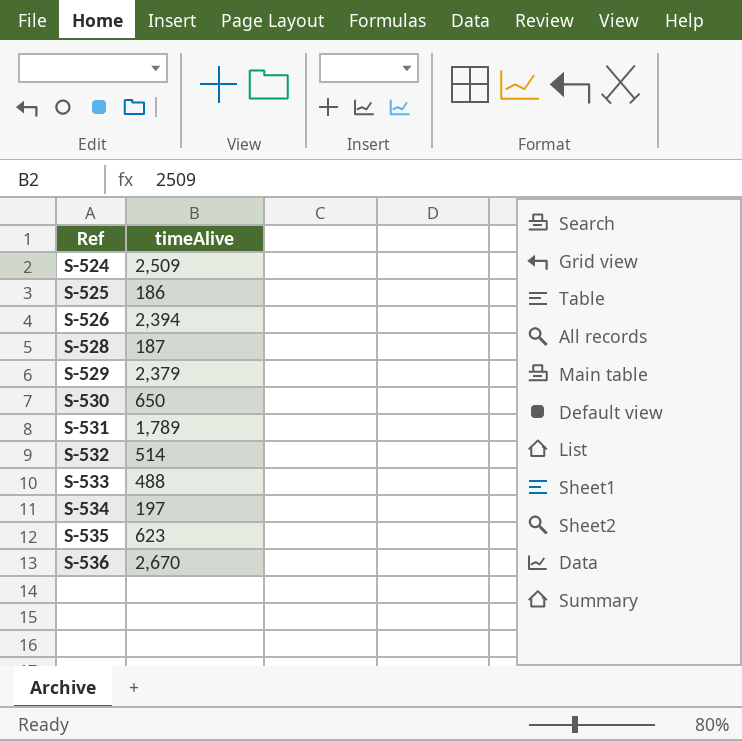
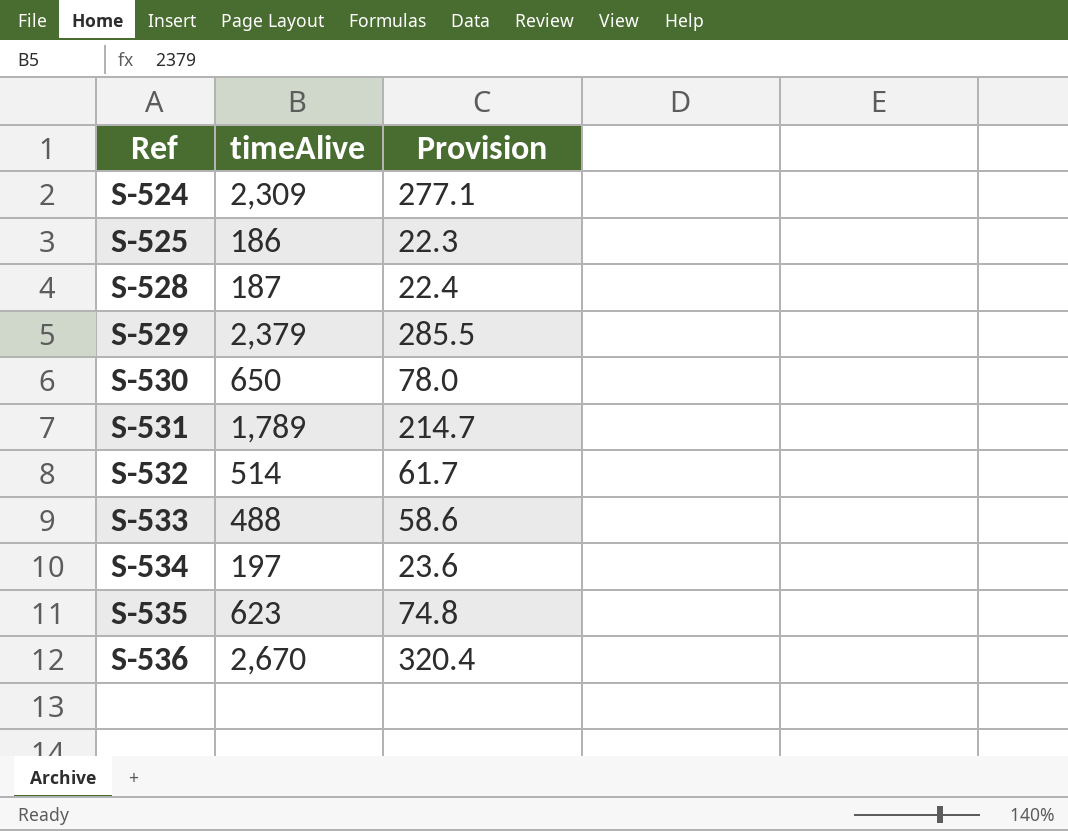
column Provision | formula: none -> [timeAlive] * 0.12
row S-526: 2,394 -> none
S-524 | timeAlive: 2,509 -> 2,309

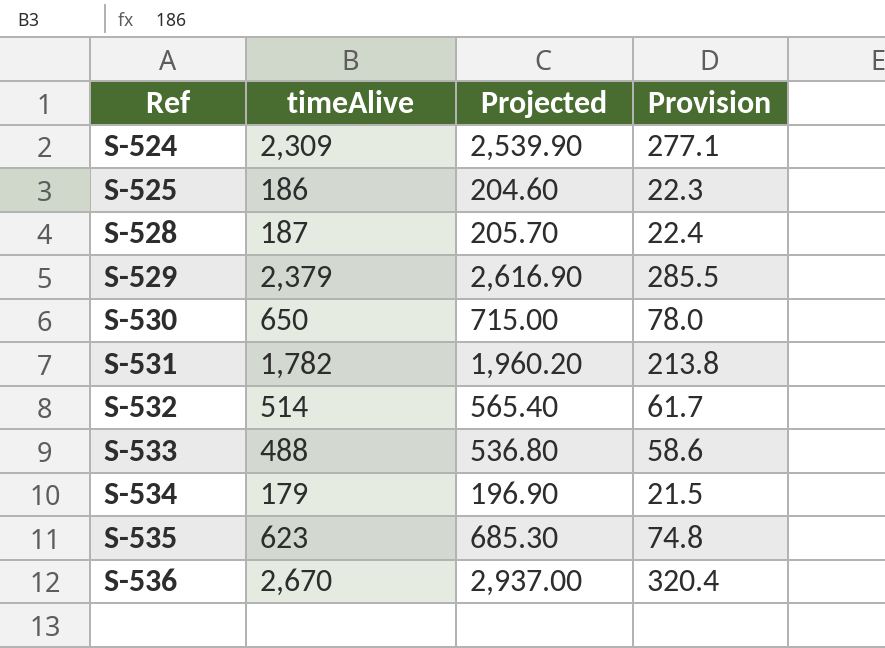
column Projected | formula: none -> [timeAlive] * 1.1
S-531 | timeAlive: 1,789 -> 1,782
S-531 | Provision: 214.7 -> 213.8
S-534 | timeAlive: 197 -> 179
S-534 | Provision: 23.6 -> 21.5

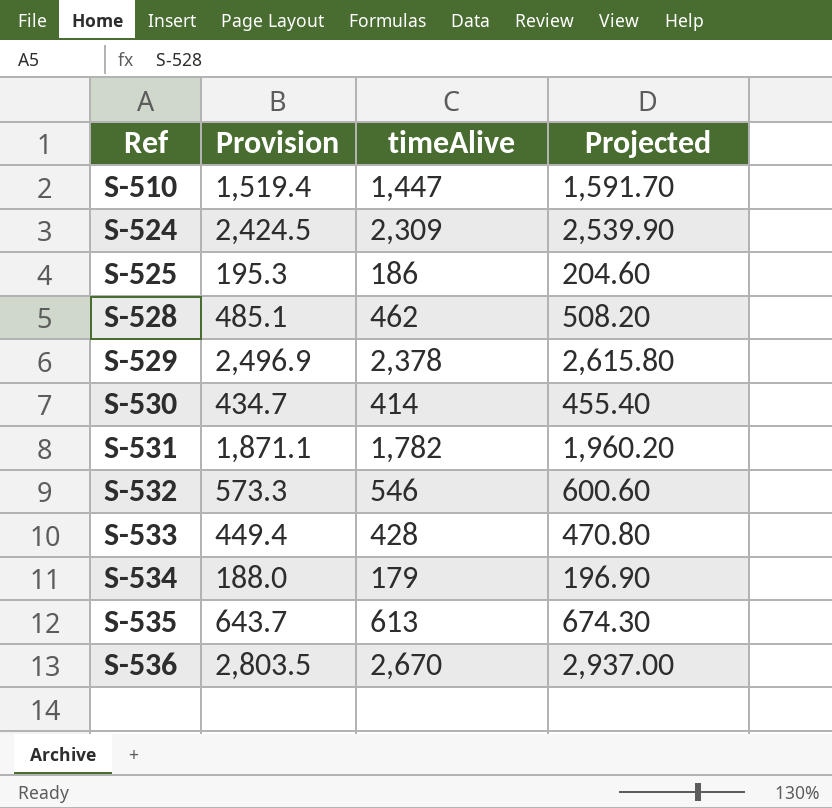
column Provision | formula: [timeAlive] * 0.12 -> [timeAlive] * 1.05
column Provision | position: 4 -> 2
row S-510: none -> 1,519.4 | 1,447 | 1,591.70
S-528 | timeAlive: 187 -> 462
S-528 | Projected: 205.70 -> 508.20
S-529 | timeAlive: 2,379 -> 2,378
S-529 | Projected: 2,616.90 -> 2,615.80
S-530 | timeAlive: 650 -> 414
S-530 | Projected: 715.00 -> 455.40
S-532 | timeAlive: 514 -> 546
S-532 | Projected: 565.40 -> 600.60
S-533 | timeAlive: 488 -> 428
S-533 | Projected: 536.80 -> 470.80
S-535 | timeAlive: 623 -> 613
S-535 | Projected: 685.30 -> 674.30

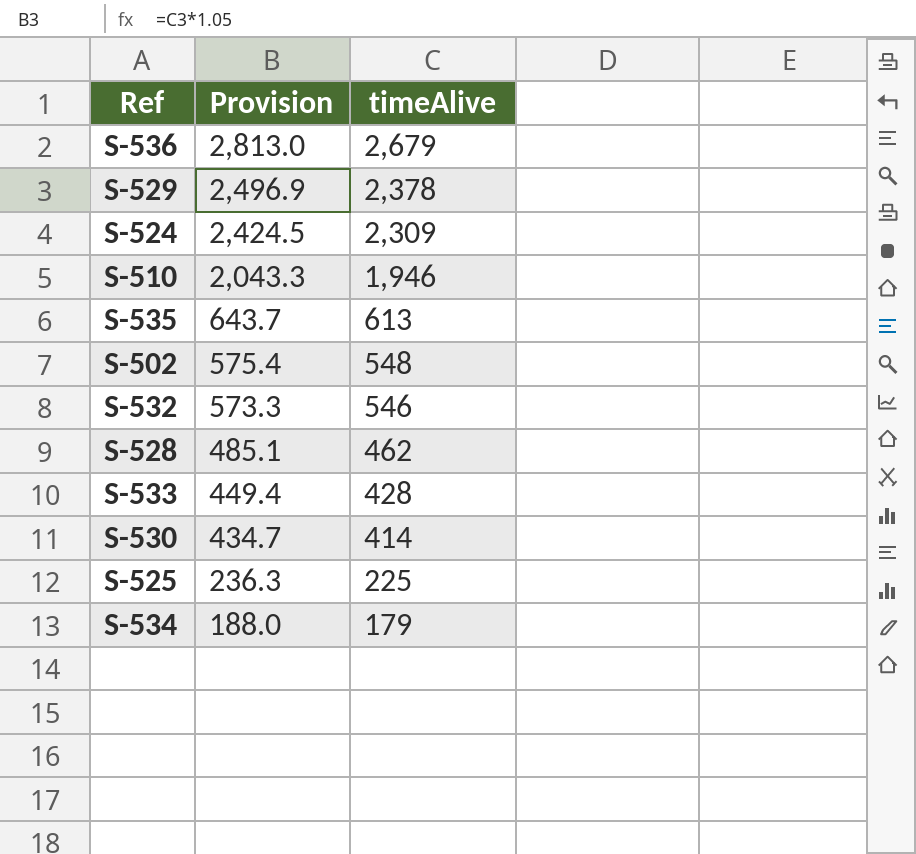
row order: Ref ascending -> Provision descending
column Projected | formula: [timeAlive] * 1.1 -> none
row S-531: 1,871.1 | 1,782 | 1,960.20 -> none
S-536 | Provision: 2,803.5 -> 2,813.0
S-536 | timeAlive: 2,670 -> 2,679
S-510 | Provision: 1,519.4 -> 2,043.3
S-510 | timeAlive: 1,447 -> 1,946
row S-502: none -> 575.4 | 548
S-525 | Provision: 195.3 -> 236.3
S-525 | timeAlive: 186 -> 225

